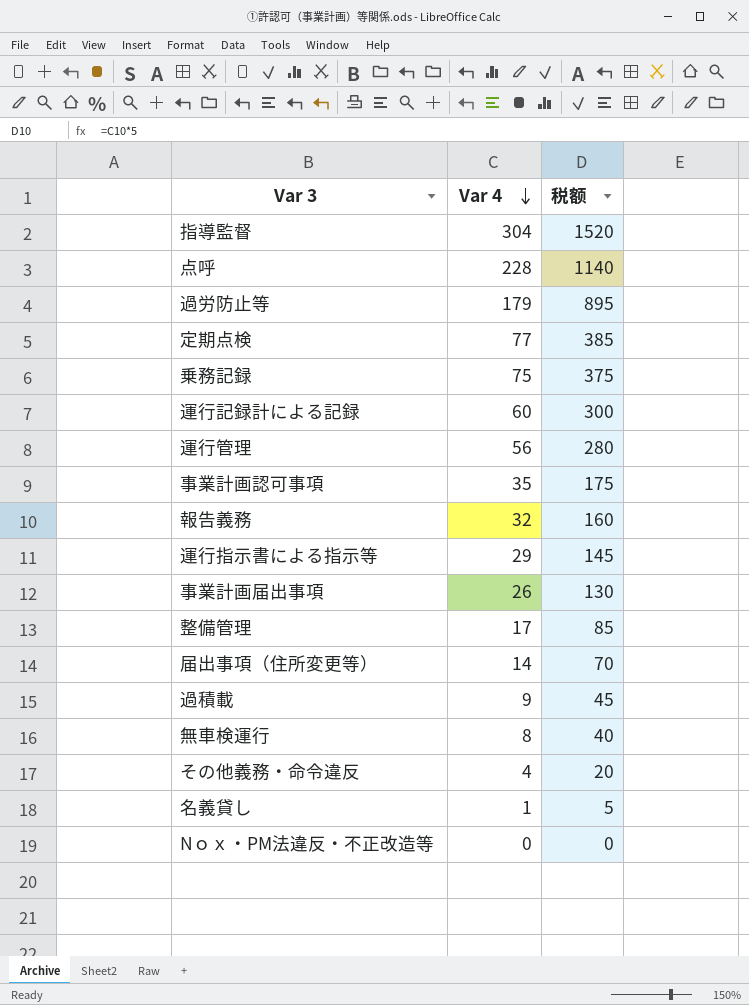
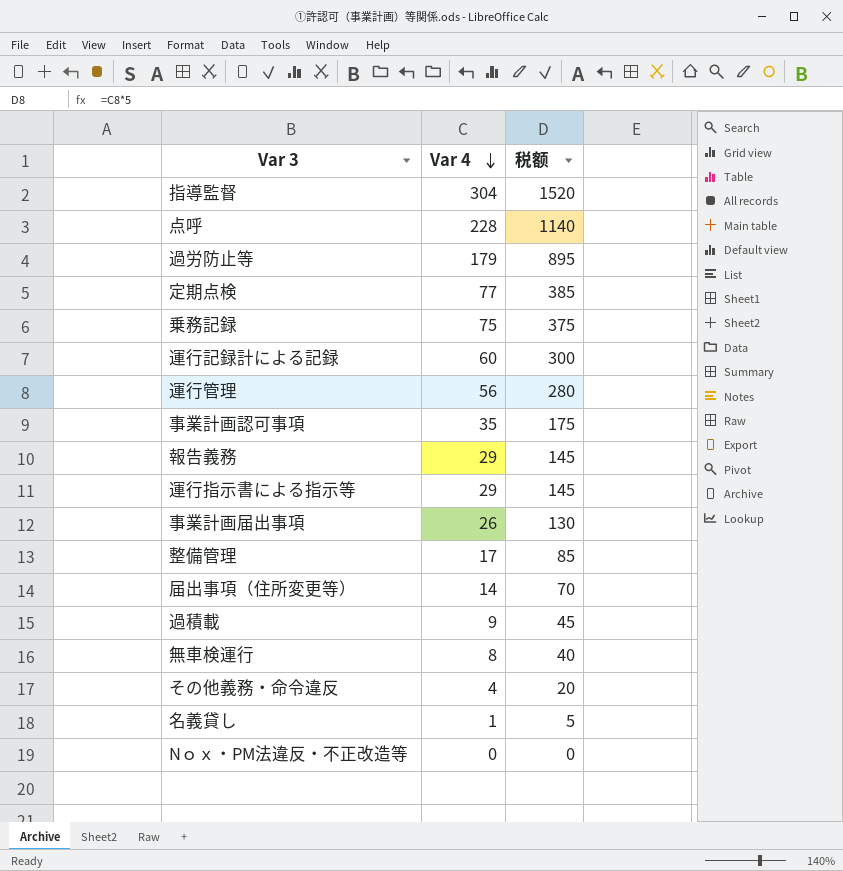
報告義務 | Var 4: 32 -> 29
報告義務 | 税额: 160 -> 145

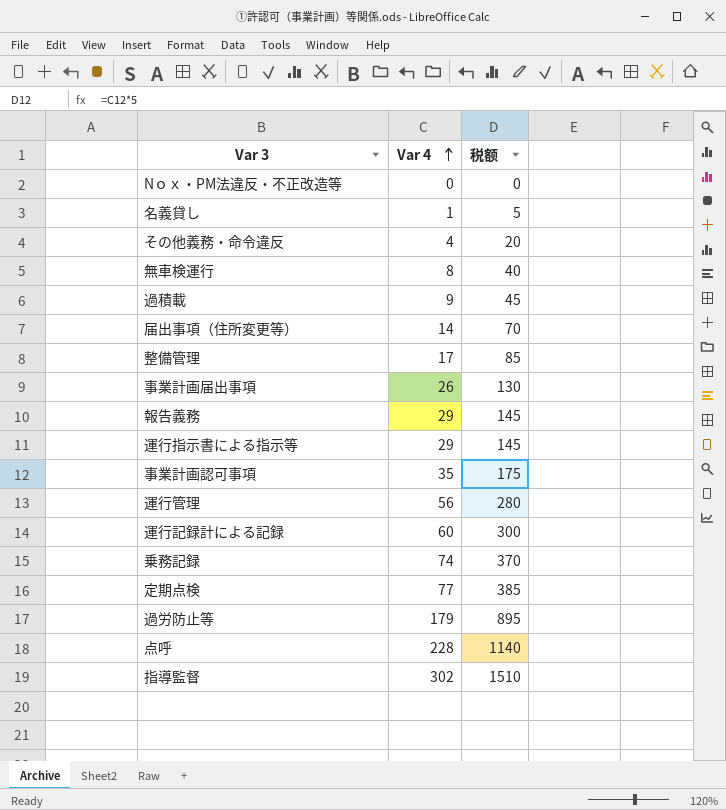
row order: Var 4 descending -> Var 4 ascending
乗務記録 | Var 4: 75 -> 74
乗務記録 | 税额: 375 -> 370
指導監督 | Var 4: 304 -> 302
指導監督 | 税额: 1520 -> 1510

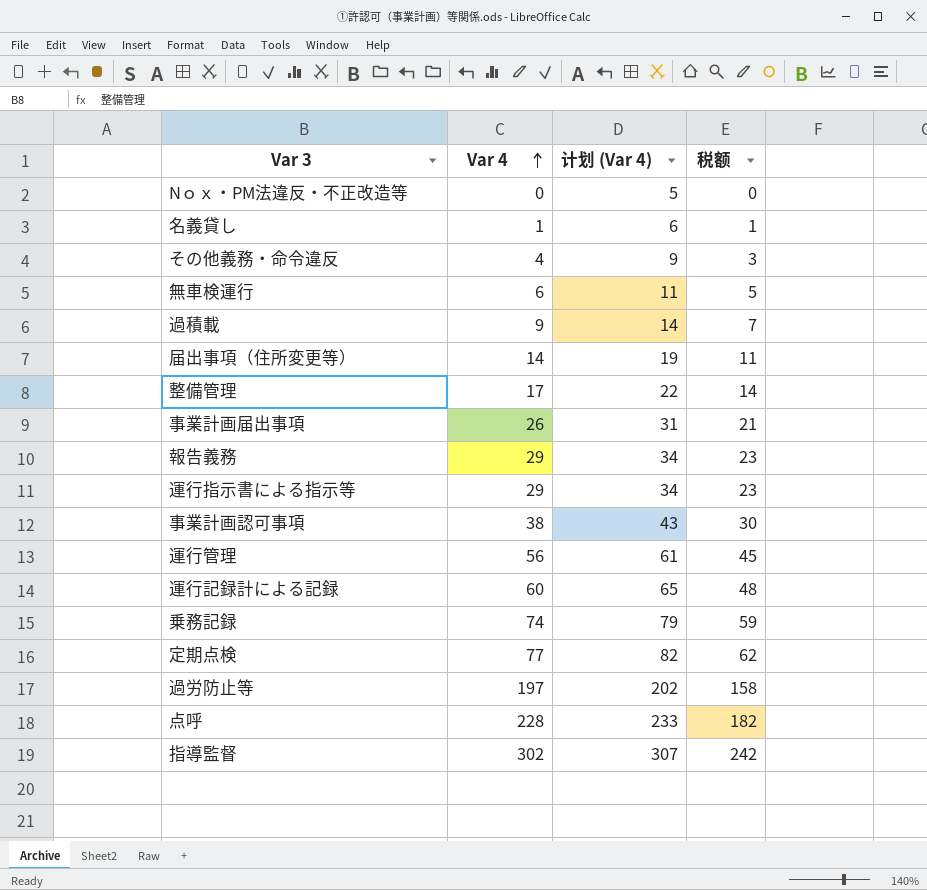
column 计划 (Var 4) | formula: none -> [Var 4] + 5
column 税额 | formula: [Var 4] * 5 -> [Var 4] * 0.8
無車検運行 | Var 4: 8 -> 6
事業計画認可事項 | Var 4: 35 -> 38
過労防止等 | Var 4: 179 -> 197

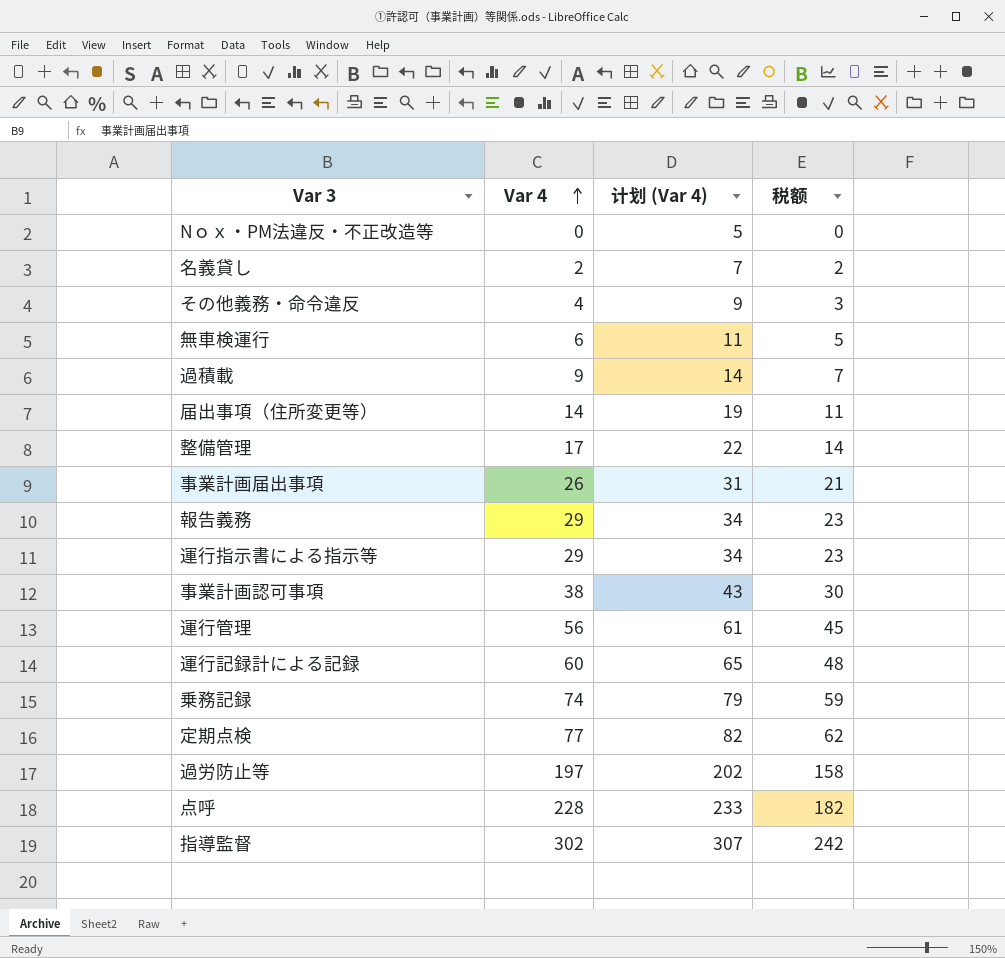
名義貸し | Var 4: 1 -> 2
名義貸し | 计划 (Var 4): 6 -> 7
名義貸し | 税额: 1 -> 2

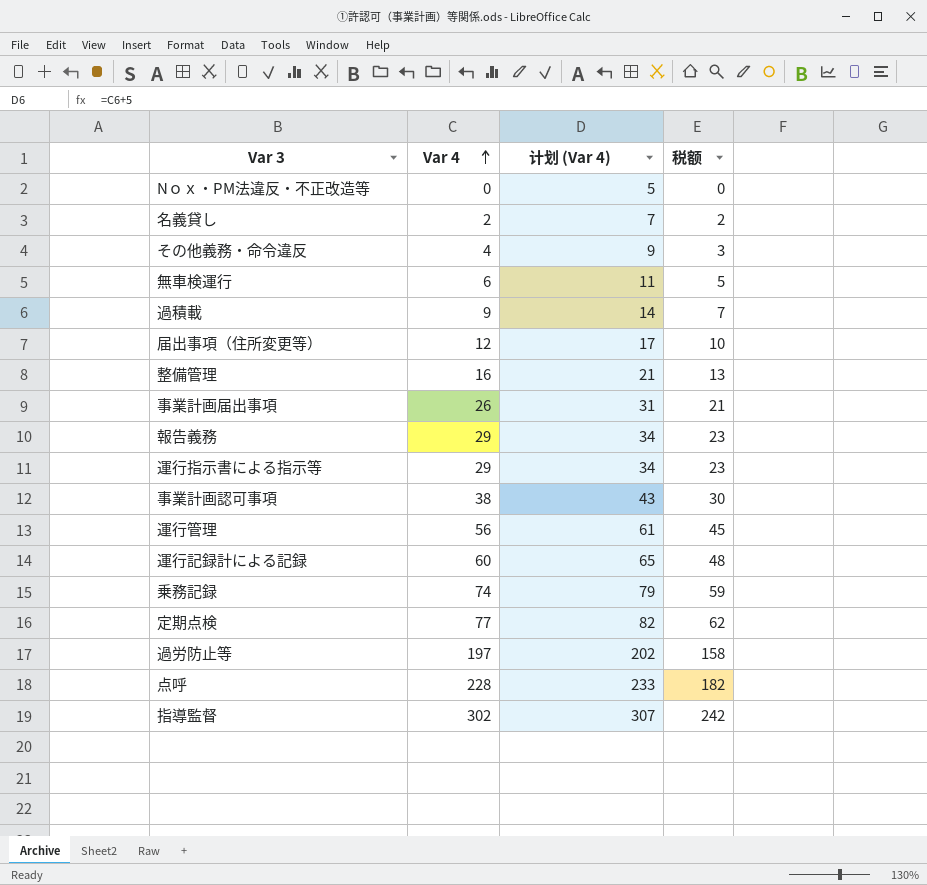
届出事項（住所変更等） | Var 4: 14 -> 12
届出事項（住所変更等） | 计划 (Var 4): 19 -> 17
届出事項（住所変更等） | 税额: 11 -> 10
整備管理 | Var 4: 17 -> 16
整備管理 | 计划 (Var 4): 22 -> 21
整備管理 | 税额: 14 -> 13

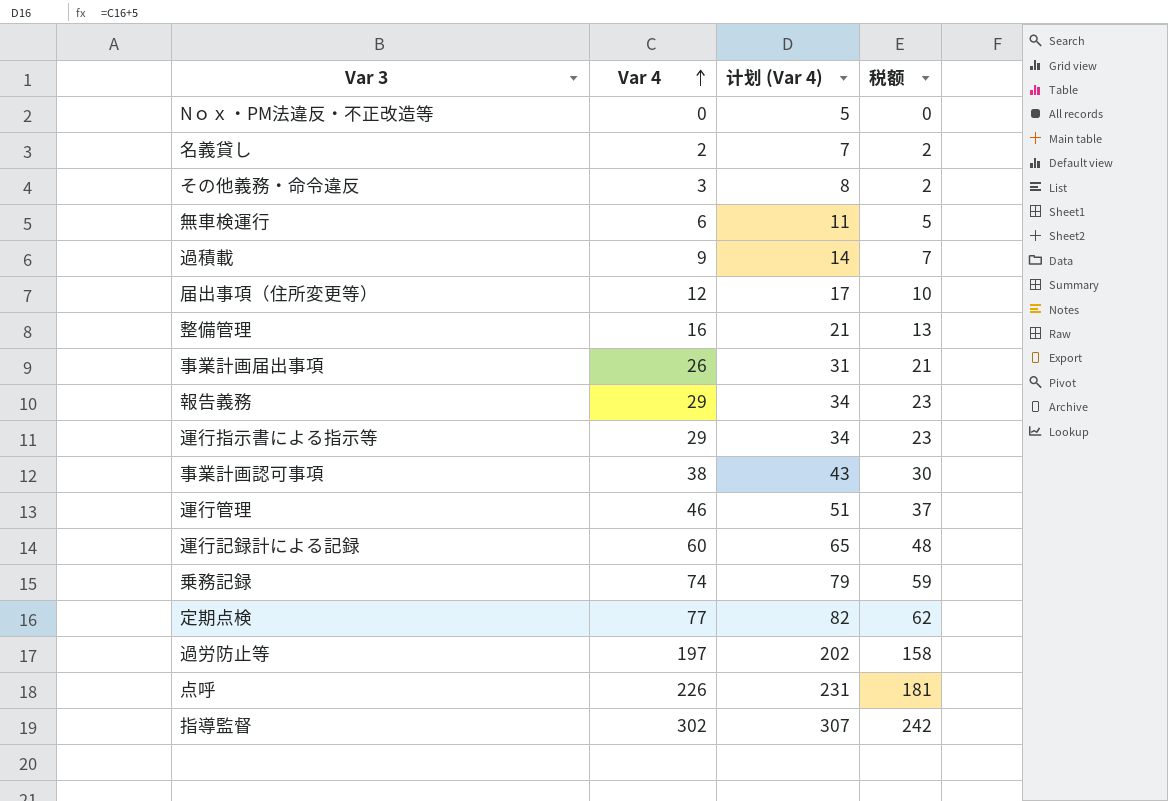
その他義務・命令違反 | Var 4: 4 -> 3
その他義務・命令違反 | 计划 (Var 4): 9 -> 8
その他義務・命令違反 | 税额: 3 -> 2
運行管理 | Var 4: 56 -> 46
運行管理 | 计划 (Var 4): 61 -> 51
運行管理 | 税额: 45 -> 37
点呼 | Var 4: 228 -> 226
点呼 | 计划 (Var 4): 233 -> 231
点呼 | 税额: 182 -> 181

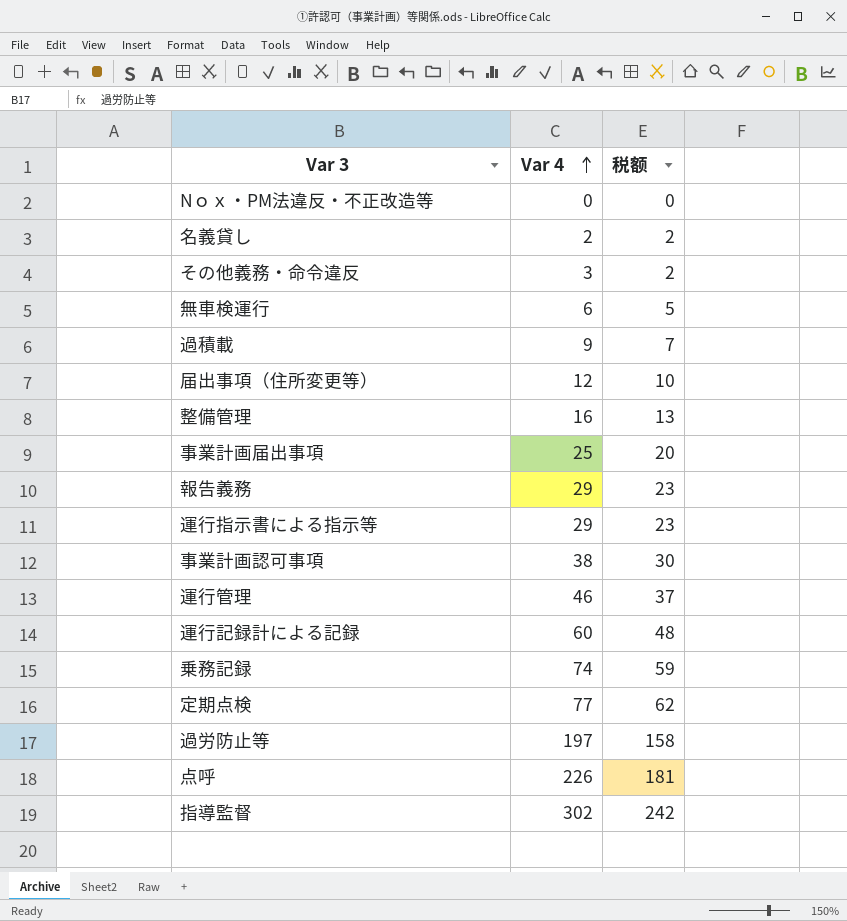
column 计划 (Var 4) | formula: [Var 4] + 5 -> none
事業計画届出事項 | Var 4: 26 -> 25
事業計画届出事項 | 税额: 21 -> 20

